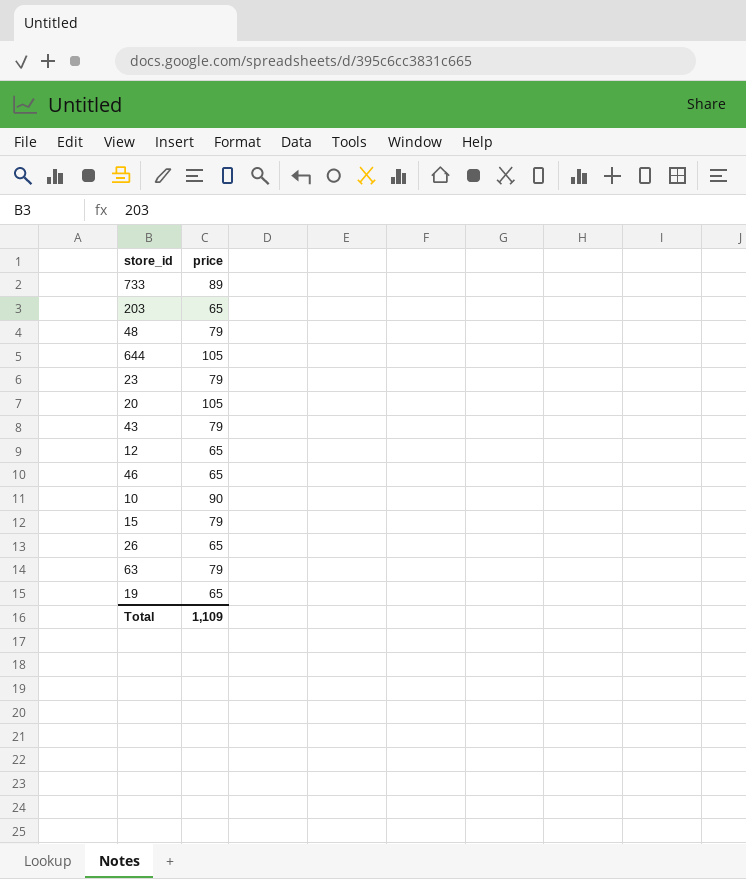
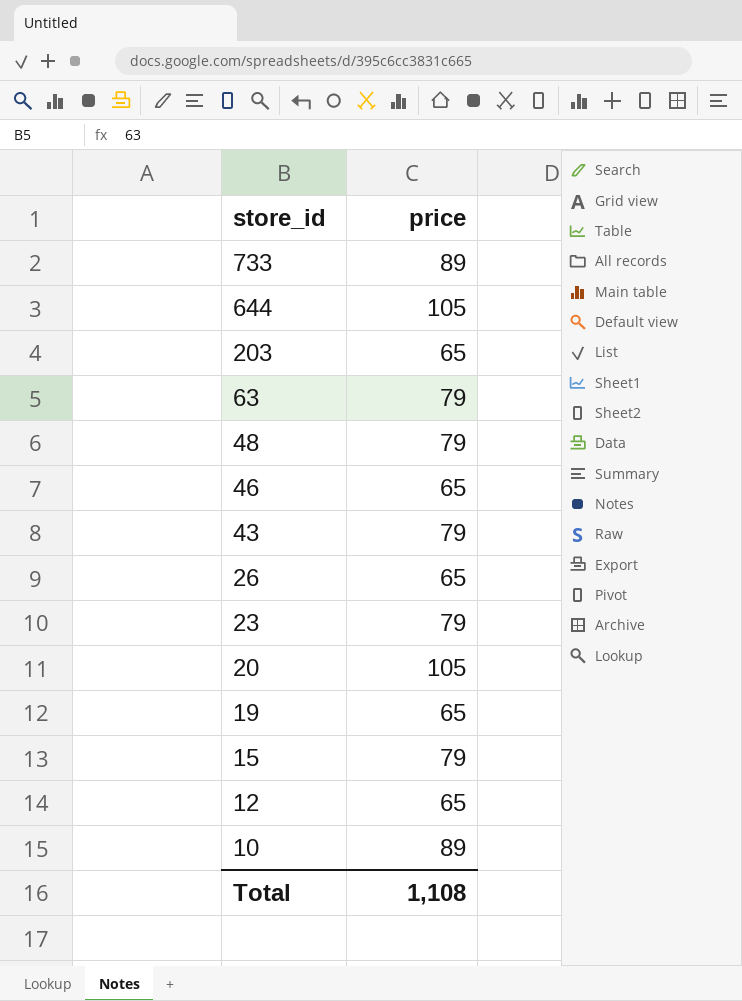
row order: none -> store_id descending
10 | price: 90 -> 89
Total | price: 1,109 -> 1,108

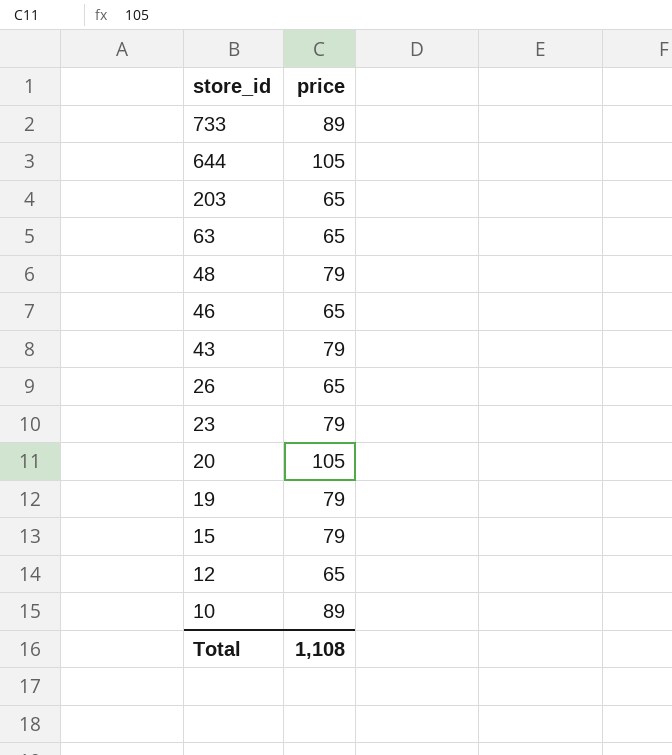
63 | price: 79 -> 65
19 | price: 65 -> 79

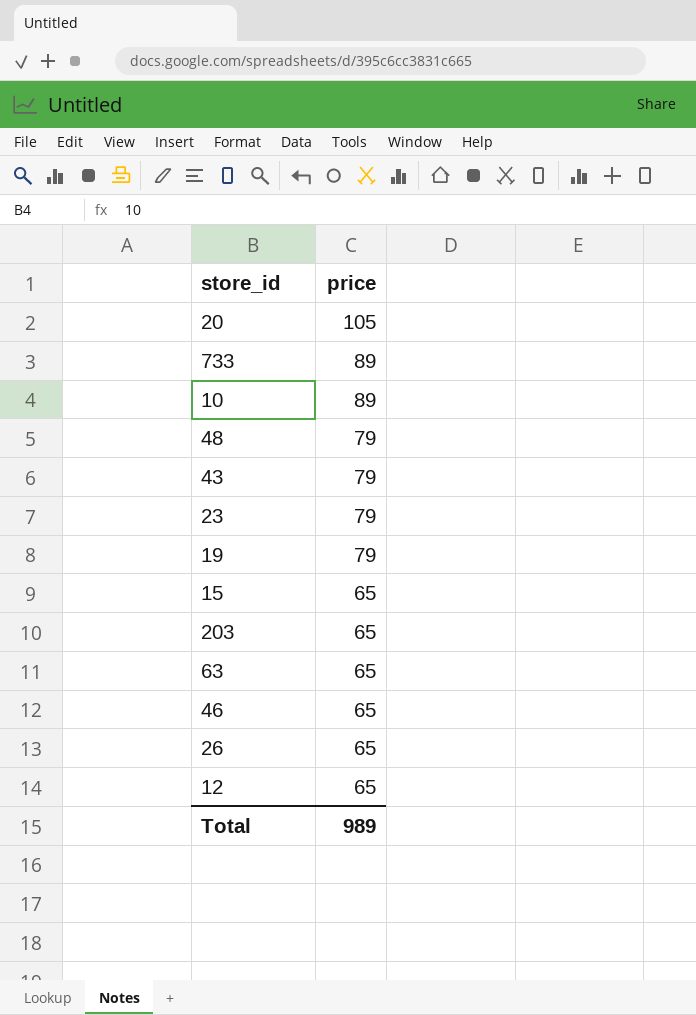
row order: store_id descending -> price descending
row 644: 105 -> none
15 | price: 79 -> 65
Total | price: 1,108 -> 989

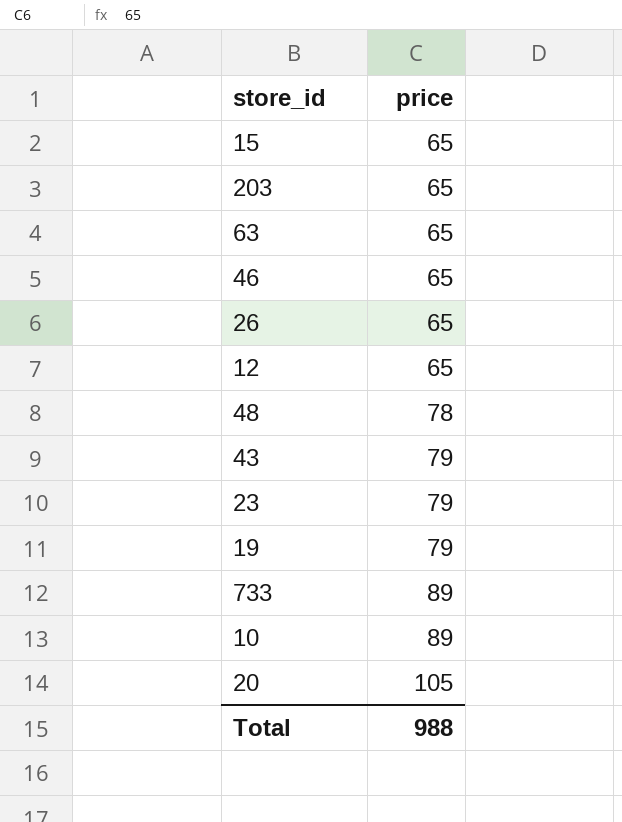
row order: price descending -> price ascending
48 | price: 79 -> 78
Total | price: 989 -> 988

